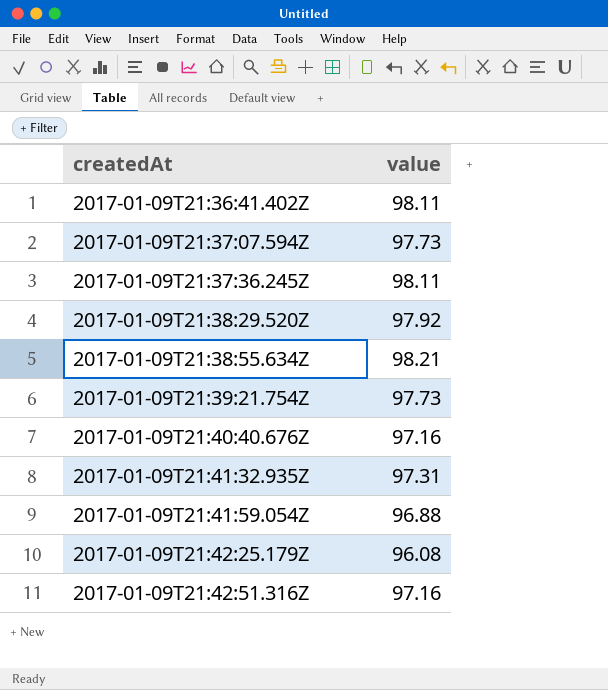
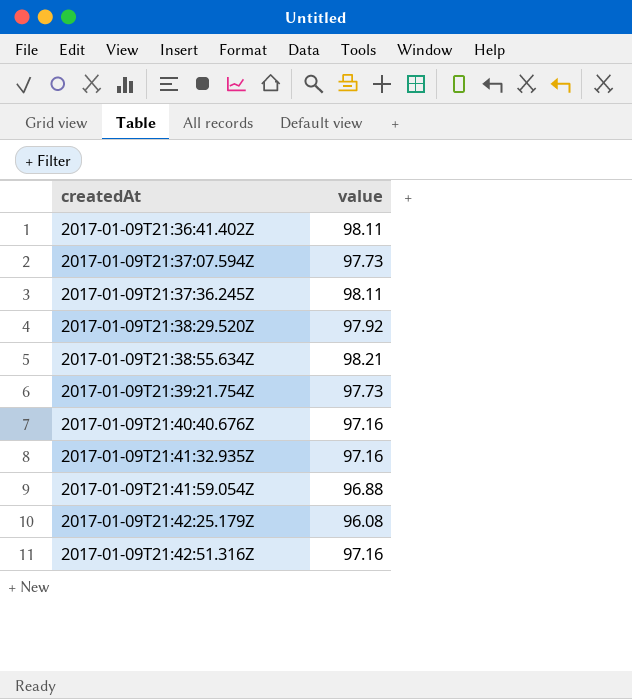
2017-01-09T21:41:32.935Z | value: 97.31 -> 97.16

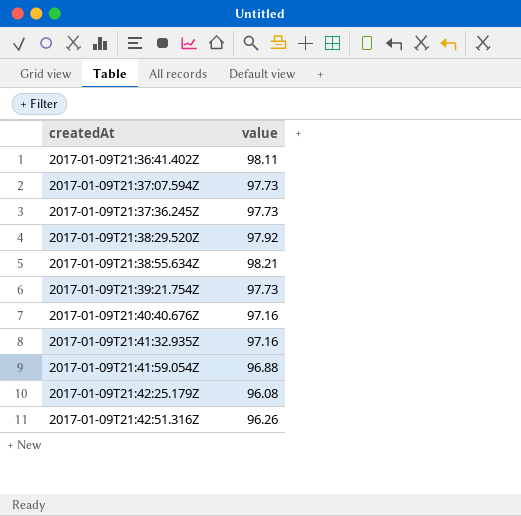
2017-01-09T21:37:36.245Z | value: 98.11 -> 97.73
2017-01-09T21:42:51.316Z | value: 97.16 -> 96.26

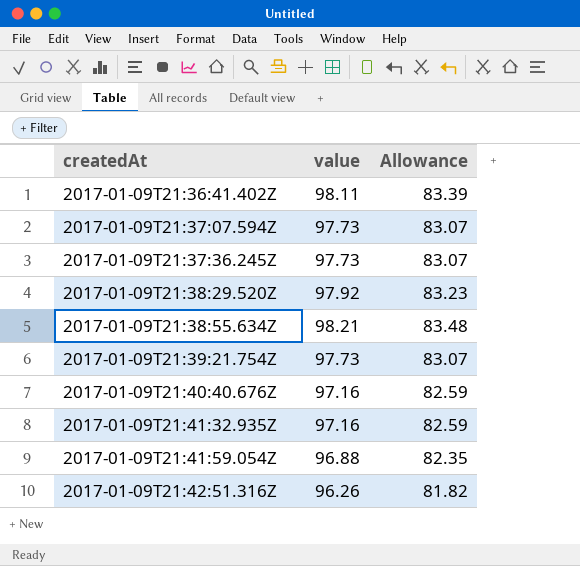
column Allowance | formula: none -> [value] * 0.85
row 2017-01-09T21:42:25.179Z: 96.08 -> none

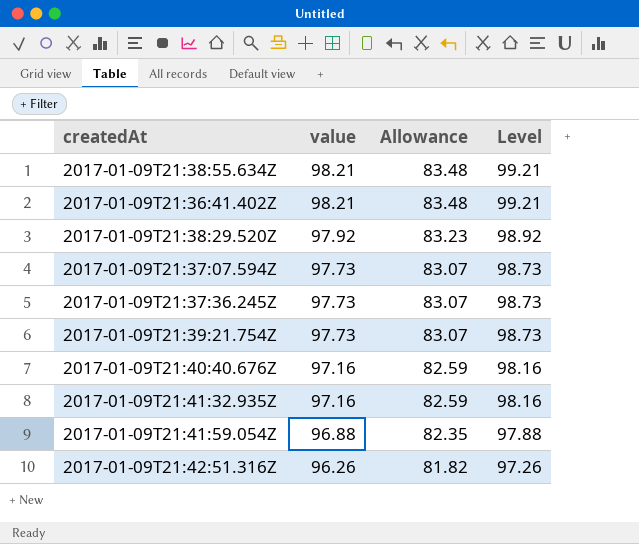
row order: createdAt ascending -> value descending
column Level | formula: none -> [value] + 1
2017-01-09T21:36:41.402Z | value: 98.11 -> 98.21
2017-01-09T21:36:41.402Z | Allowance: 83.39 -> 83.48

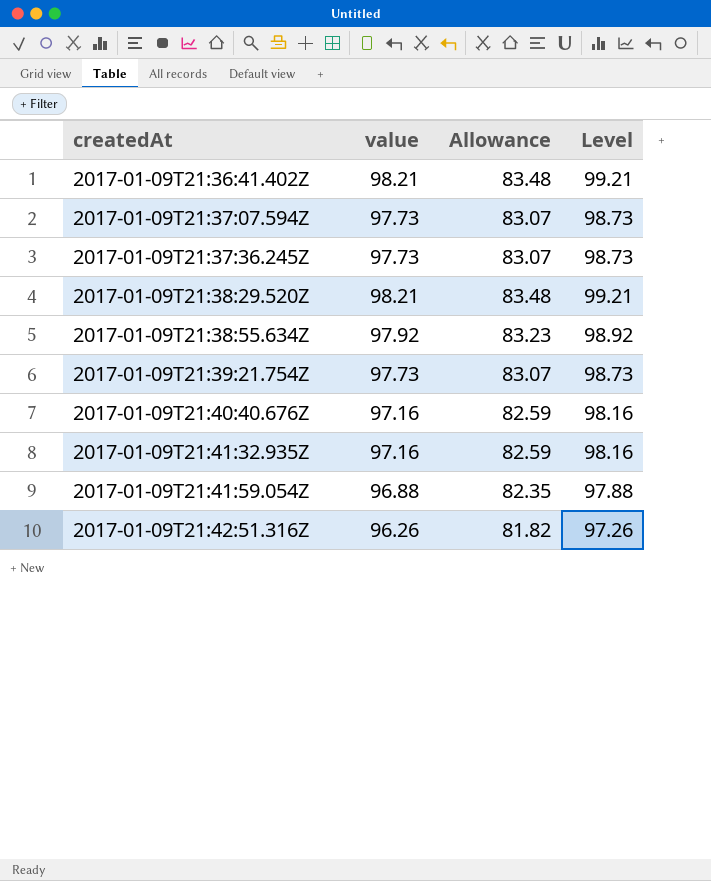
row order: value descending -> createdAt ascending
2017-01-09T21:38:29.520Z | value: 97.92 -> 98.21
2017-01-09T21:38:29.520Z | Allowance: 83.23 -> 83.48
2017-01-09T21:38:29.520Z | Level: 98.92 -> 99.21
2017-01-09T21:38:55.634Z | value: 98.21 -> 97.92
2017-01-09T21:38:55.634Z | Allowance: 83.48 -> 83.23
2017-01-09T21:38:55.634Z | Level: 99.21 -> 98.92

